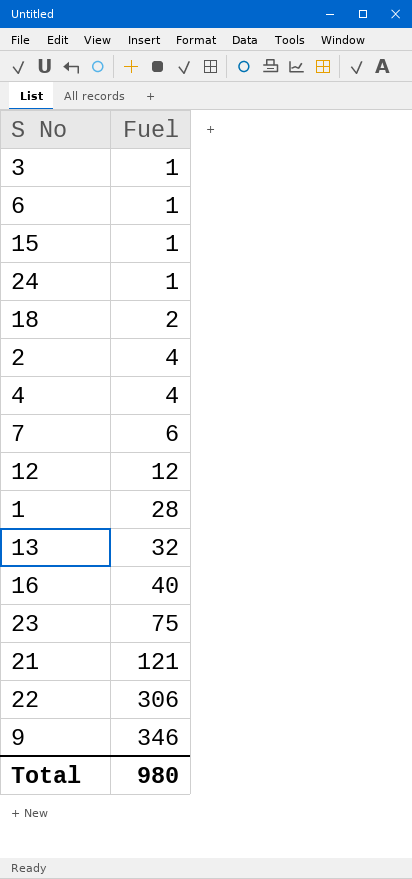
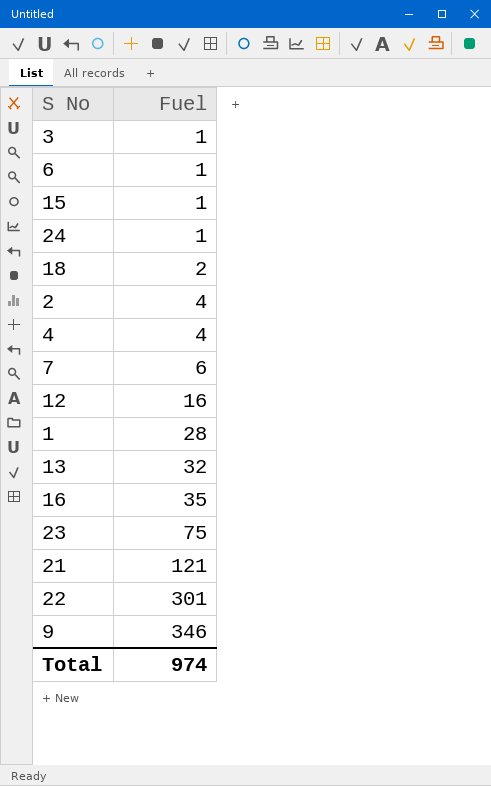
12 | Fuel: 12 -> 16
16 | Fuel: 40 -> 35
22 | Fuel: 306 -> 301
Total | Fuel: 980 -> 974

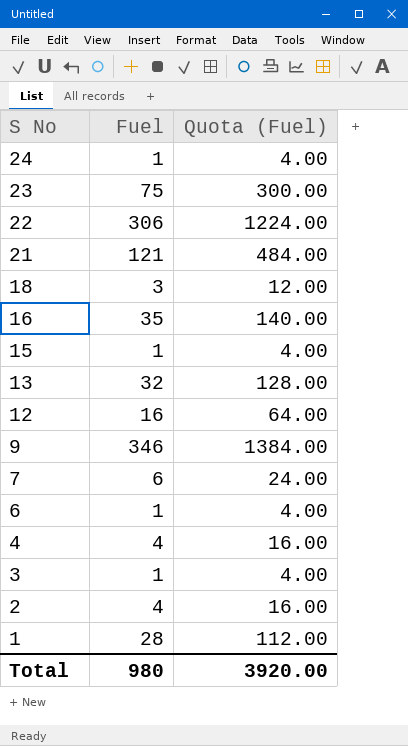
row order: Fuel ascending -> S No descending
column Quota (Fuel) | formula: none -> [Fuel] * 4
22 | Fuel: 301 -> 306
18 | Fuel: 2 -> 3
Total | Fuel: 974 -> 980

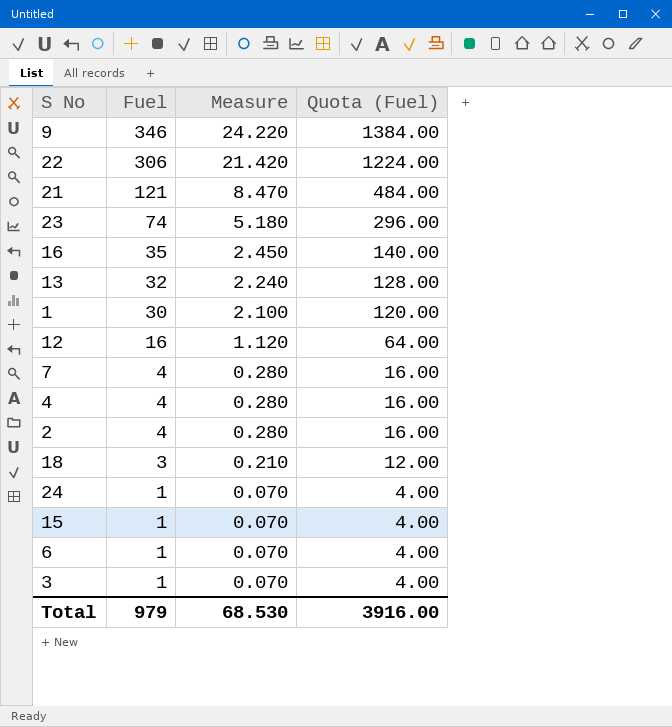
row order: S No descending -> Fuel descending
column Measure | formula: none -> [Fuel] * 0.07
23 | Fuel: 75 -> 74
23 | Quota (Fuel): 300.00 -> 296.00
1 | Fuel: 28 -> 30
1 | Quota (Fuel): 112.00 -> 120.00
7 | Fuel: 6 -> 4
7 | Quota (Fuel): 24.00 -> 16.00
Total | Fuel: 980 -> 979
Total | Quota (Fuel): 3920.00 -> 3916.00

